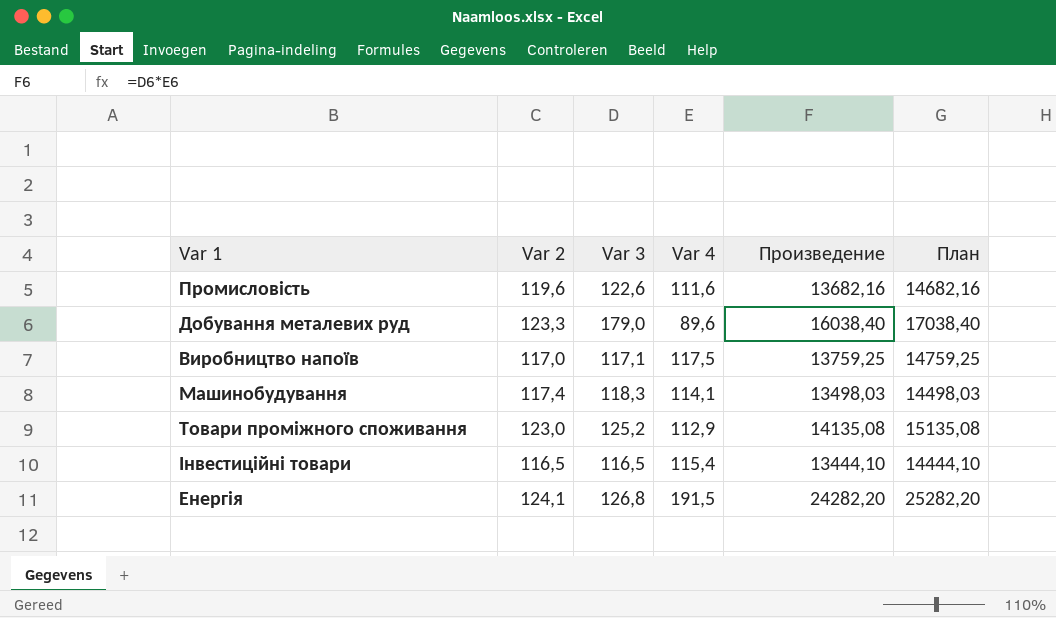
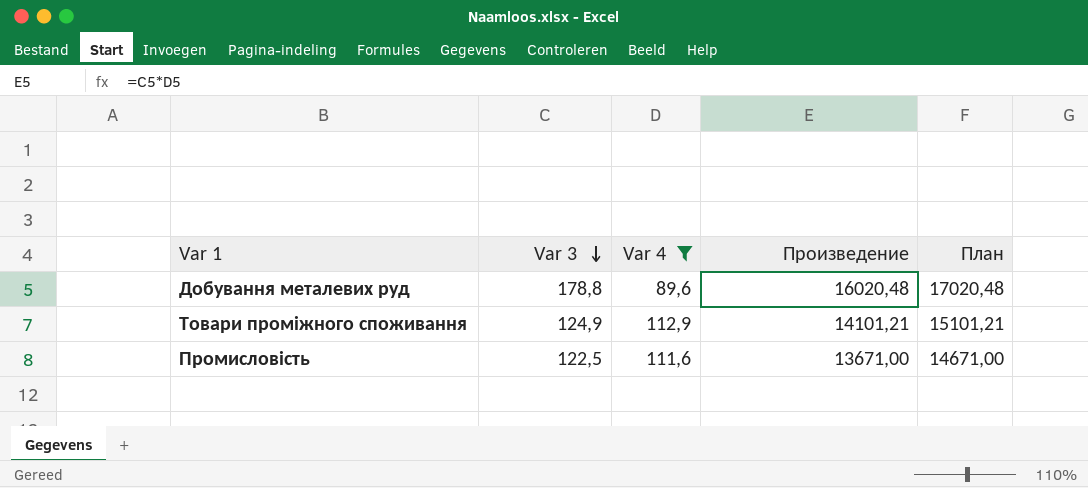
filter: none -> Var 4 <= 112,9
row order: none -> Var 3 descending
column Var 2 | position: 2 -> none
Добування металевих руд | Var 3: 179,0 -> 178,8
Добування металевих руд | Произведение: 16038,40 -> 16020,48
Добування металевих руд | План: 17038,40 -> 17020,48
Товари проміжного споживання | Var 3: 125,2 -> 124,9
Товари проміжного споживання | Произведение: 14135,08 -> 14101,21
Товари проміжного споживання | План: 15135,08 -> 15101,21
Промисловість | Var 3: 122,6 -> 122,5
Промисловість | Произведение: 13682,16 -> 13671,00
Промисловість | План: 14682,16 -> 14671,00

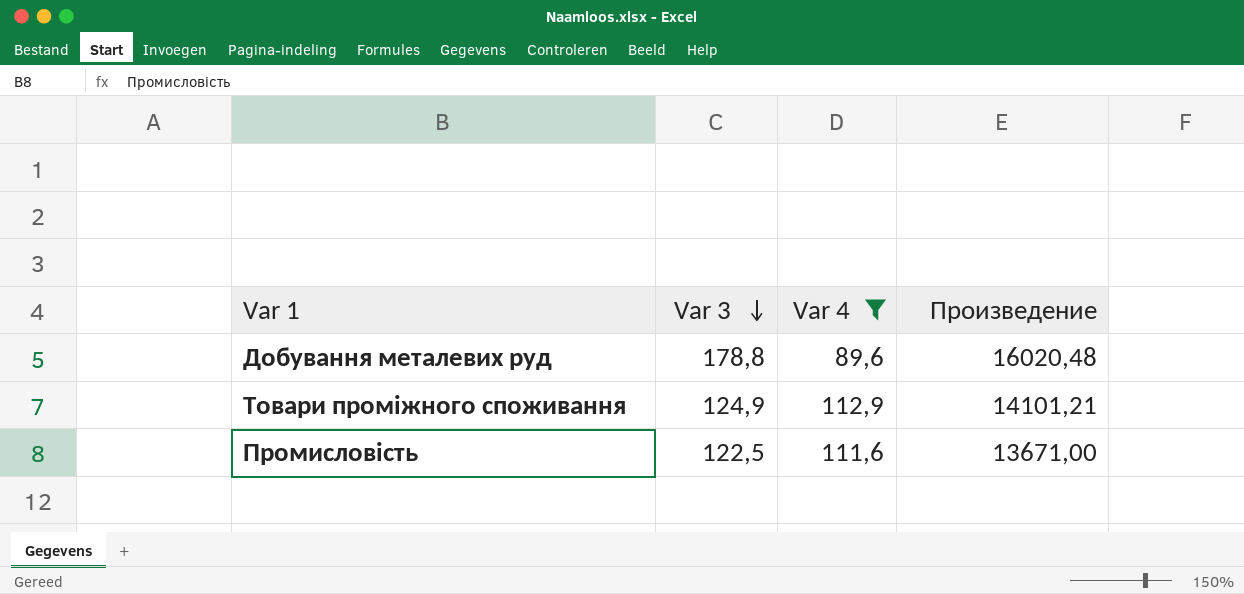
column План | formula: [Произведение] + 1000 -> none

